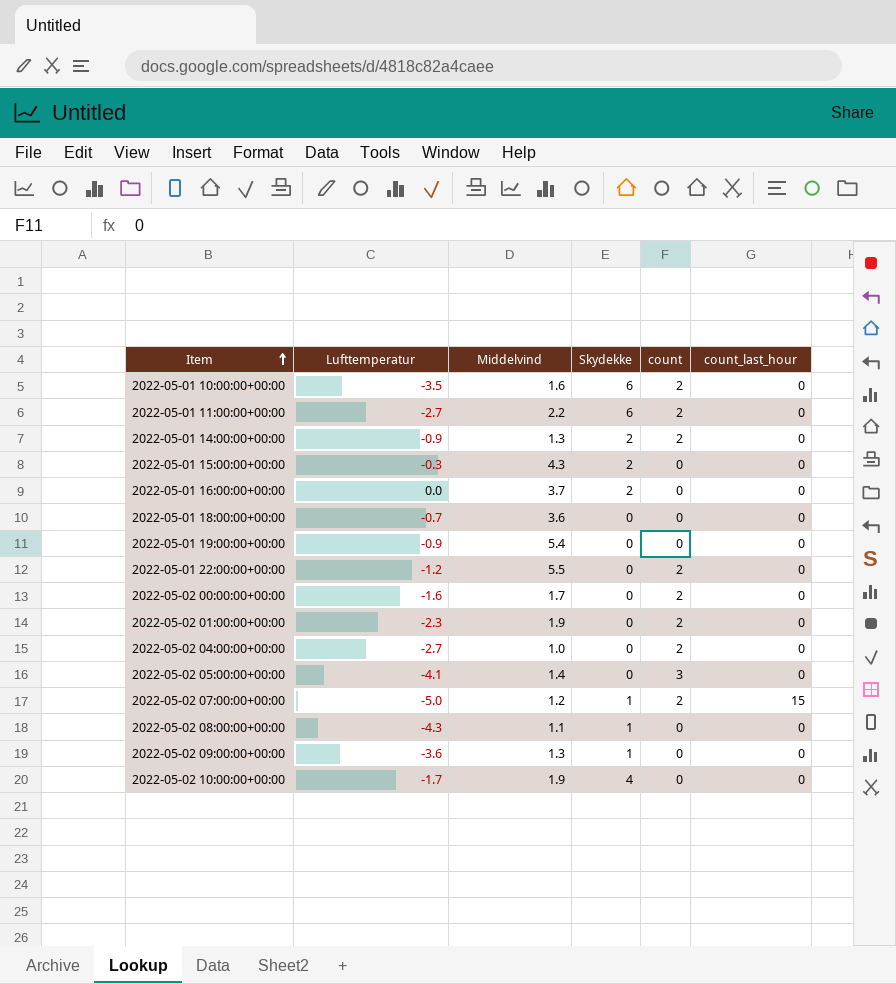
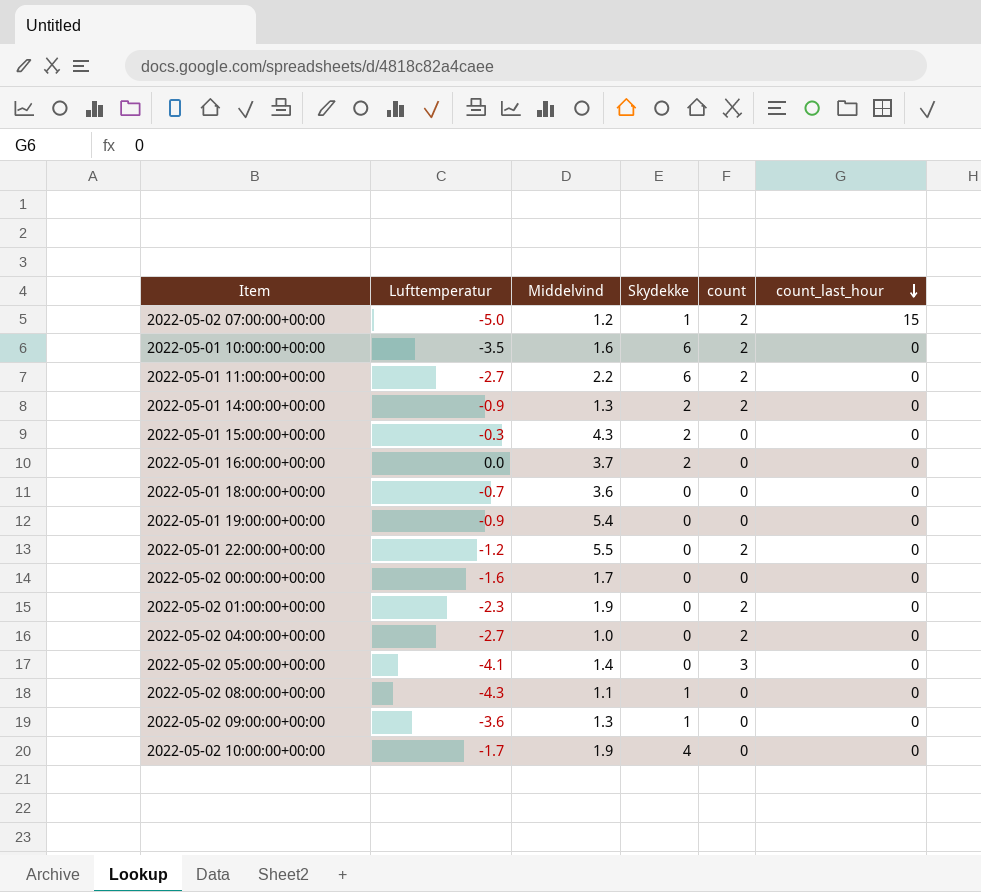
row order: Item ascending -> count_last_hour descending
2022-05-02 00:00:00+00:00 | count: 2 -> 0

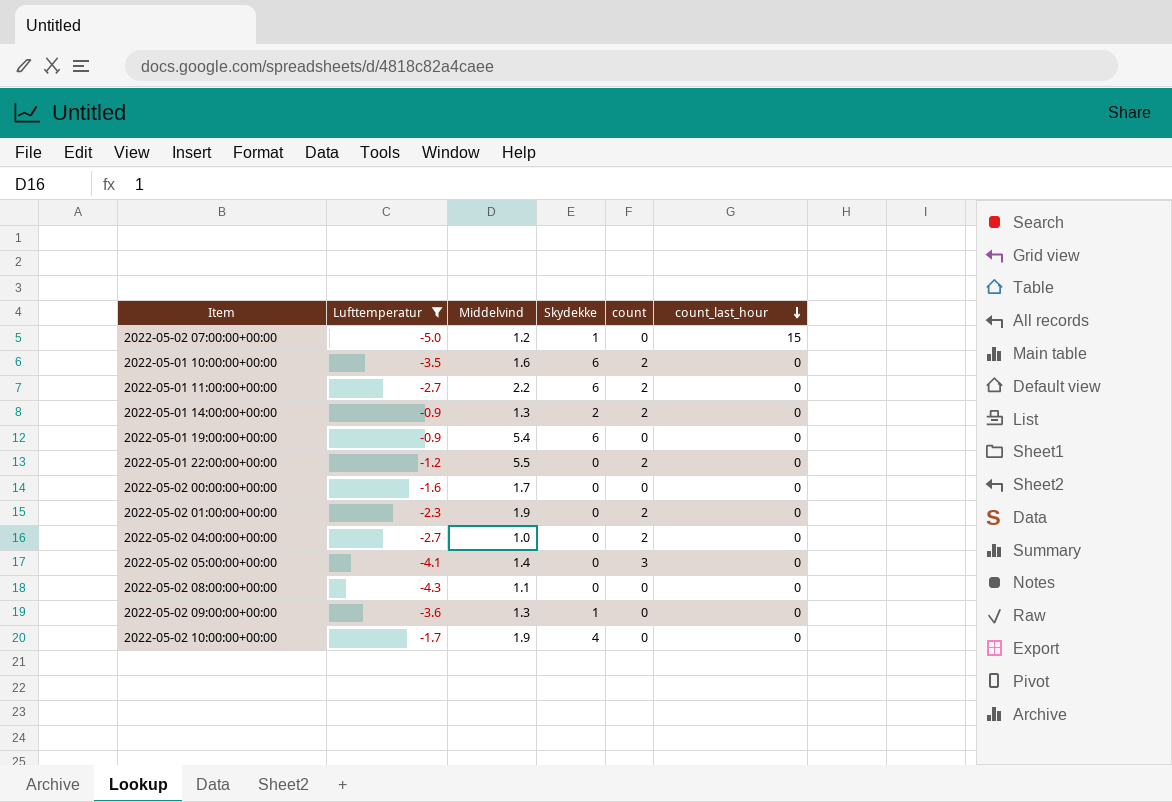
filter: none -> Lufttemperatur <= -0.9
2022-05-02 07:00:00+00:00 | count: 2 -> 0
2022-05-01 19:00:00+00:00 | Skydekke: 0 -> 6
2022-05-02 08:00:00+00:00 | Skydekke: 1 -> 0

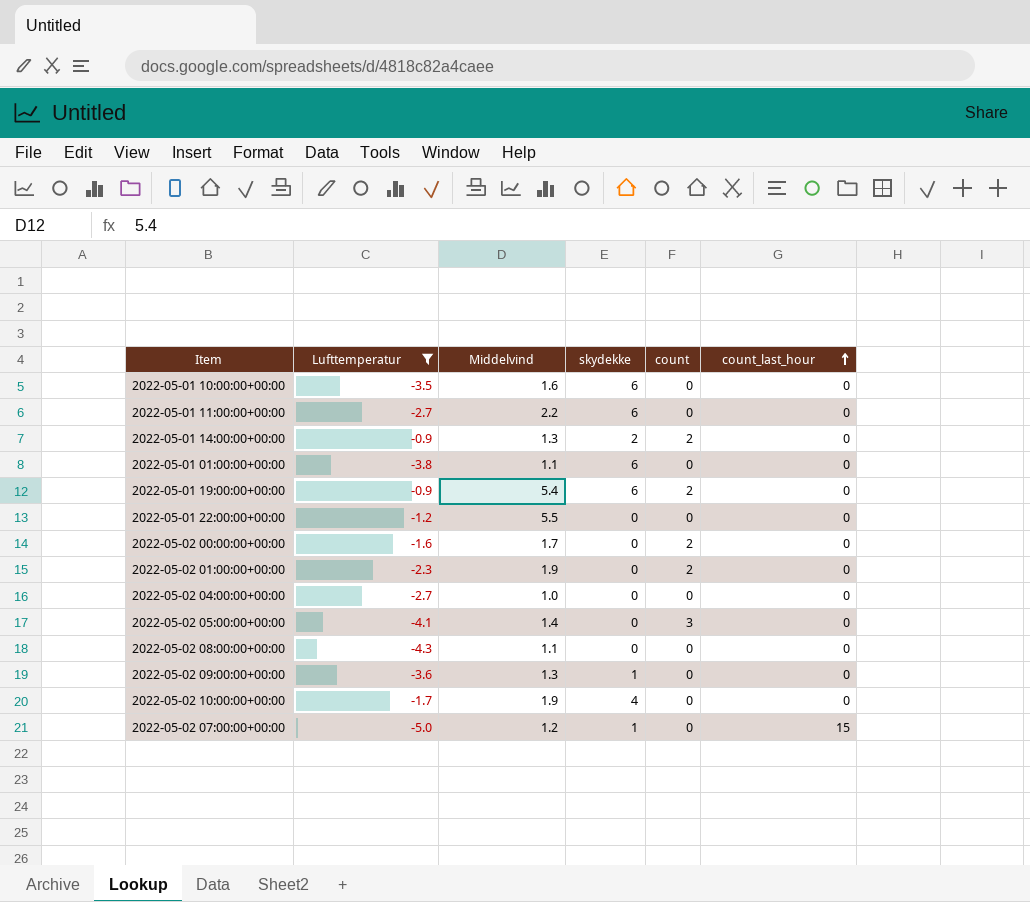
row order: count_last_hour descending -> count_last_hour ascending
column name: Skydekke -> skydekke
2022-05-01 10:00:00+00:00 | count: 2 -> 0
2022-05-01 11:00:00+00:00 | count: 2 -> 0
row 2022-05-01 01:00:00+00:00: none -> -3.8 | 1.1 | 6 | 0 | 0
2022-05-01 19:00:00+00:00 | count: 0 -> 2
2022-05-01 22:00:00+00:00 | count: 2 -> 0
2022-05-02 00:00:00+00:00 | count: 0 -> 2
2022-05-02 04:00:00+00:00 | count: 2 -> 0

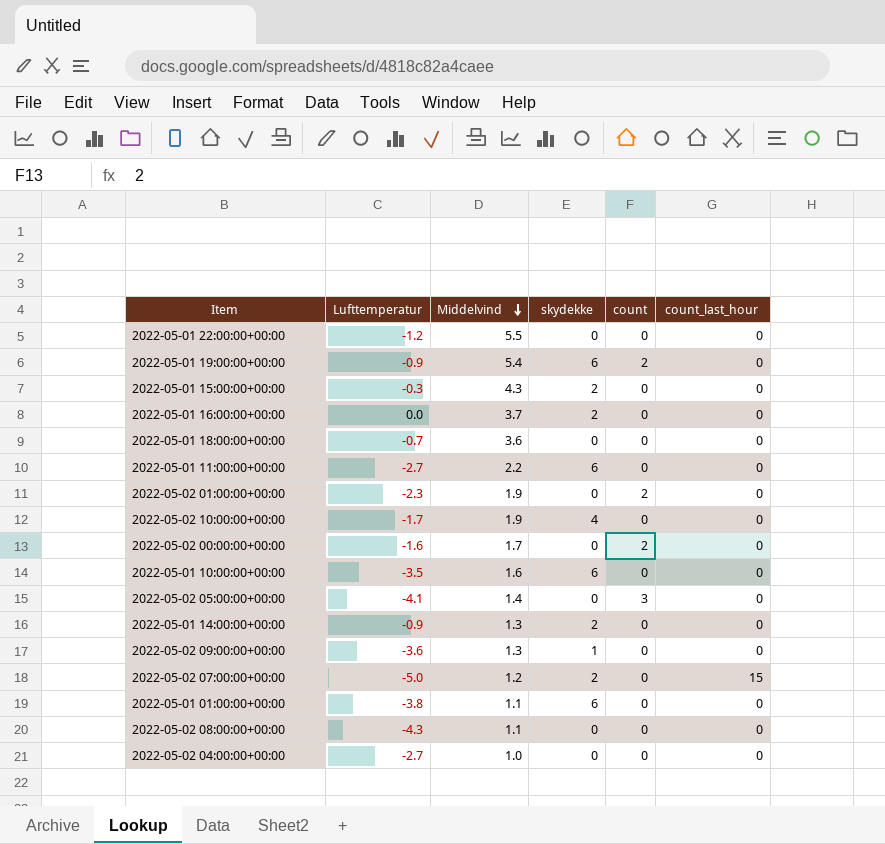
filter: Lufttemperatur <= -0.9 -> none
row order: count_last_hour ascending -> Middelvind descending
2022-05-01 14:00:00+00:00 | count: 2 -> 0
2022-05-02 07:00:00+00:00 | skydekke: 1 -> 2

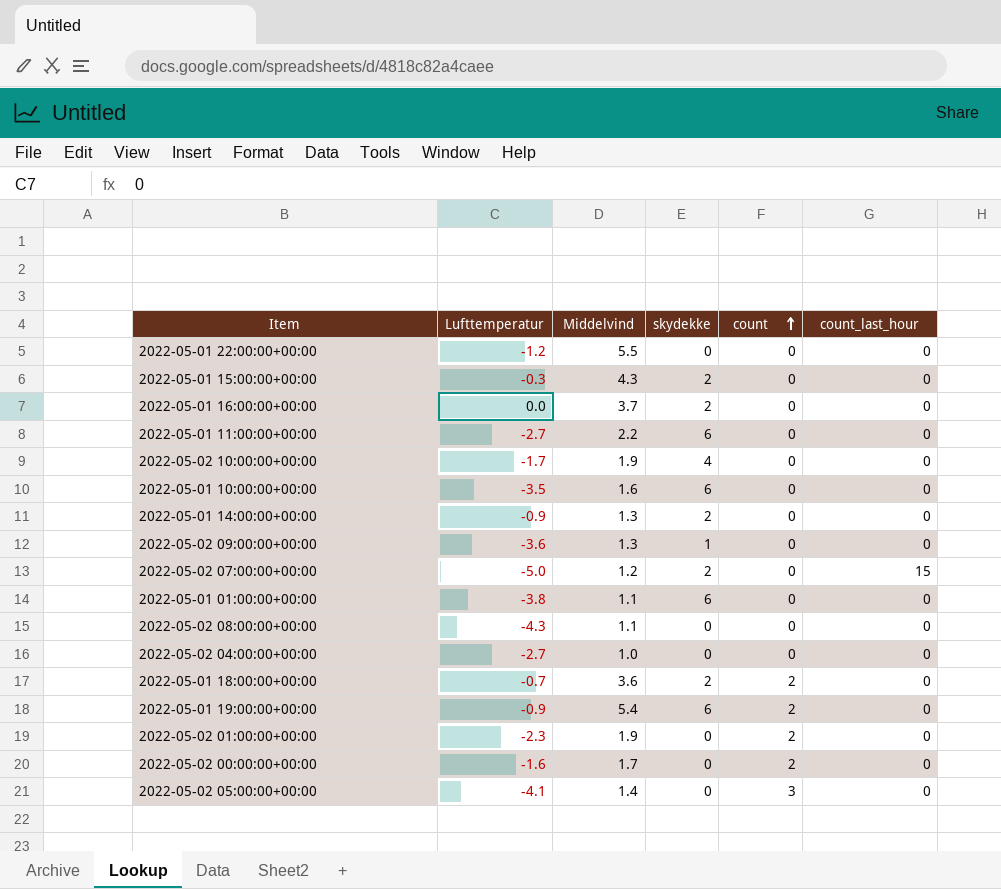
row order: Middelvind descending -> count ascending
2022-05-01 18:00:00+00:00 | skydekke: 0 -> 2
2022-05-01 18:00:00+00:00 | count: 0 -> 2

